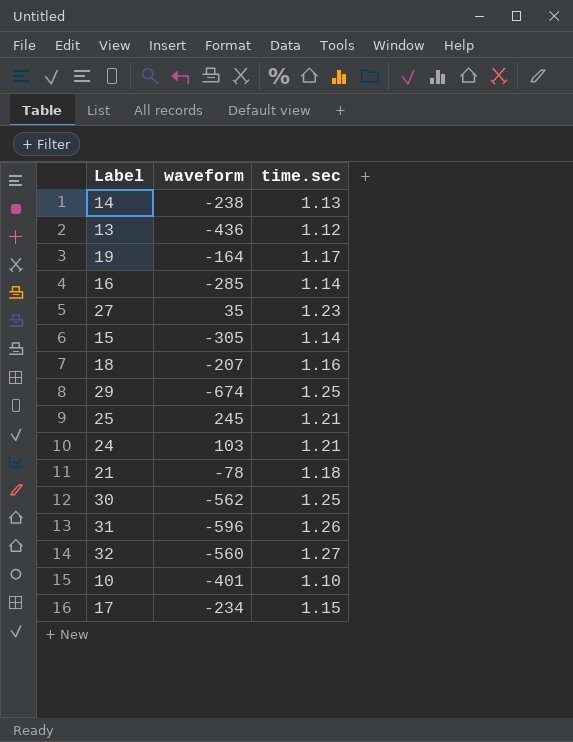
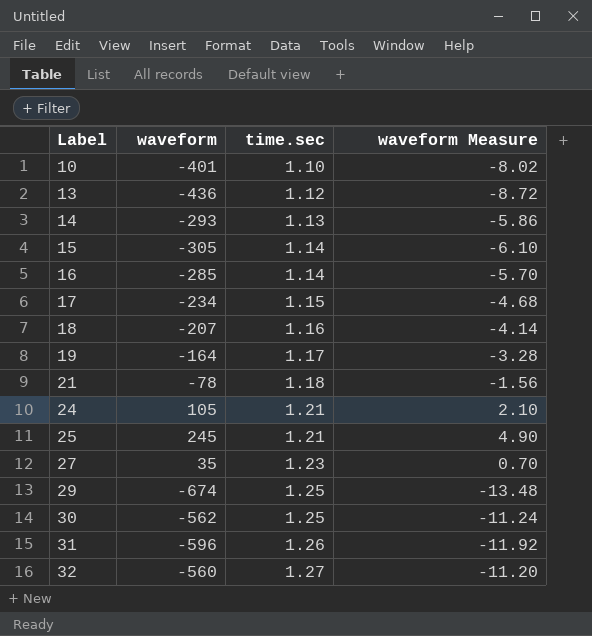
row order: none -> Label ascending
column waveform Measure | formula: none -> [waveform] * 0.02
14 | waveform: -238 -> -293
24 | waveform: 103 -> 105

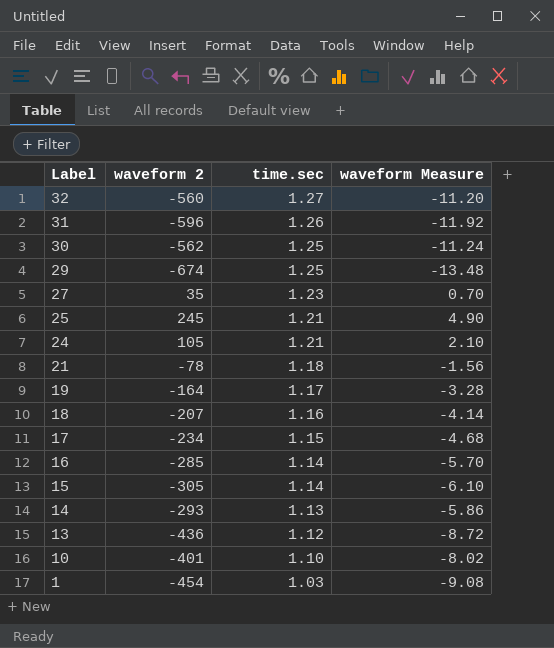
row order: Label ascending -> Label descending
column name: waveform -> waveform 2
row 1: none -> -454 | 1.03 | -9.08

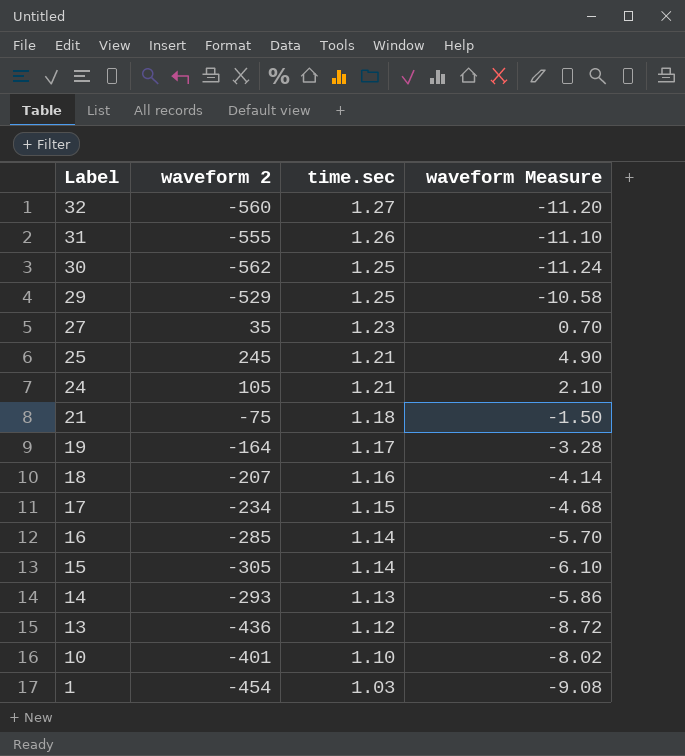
31 | waveform 2: -596 -> -555
31 | waveform Measure: -11.92 -> -11.10
29 | waveform 2: -674 -> -529
29 | waveform Measure: -13.48 -> -10.58
21 | waveform 2: -78 -> -75
21 | waveform Measure: -1.56 -> -1.50

